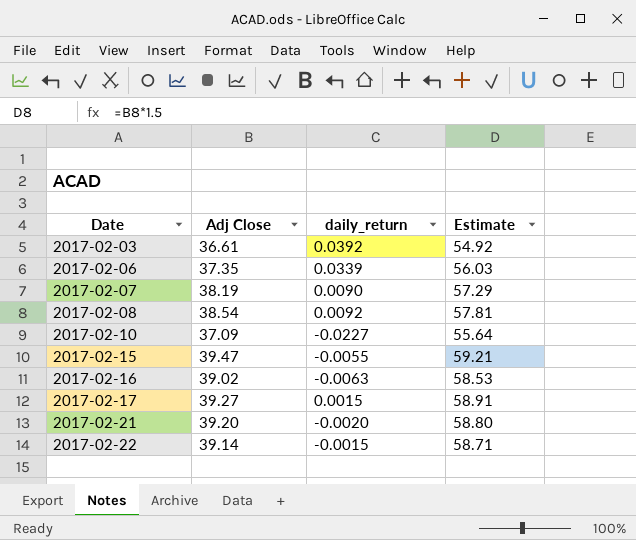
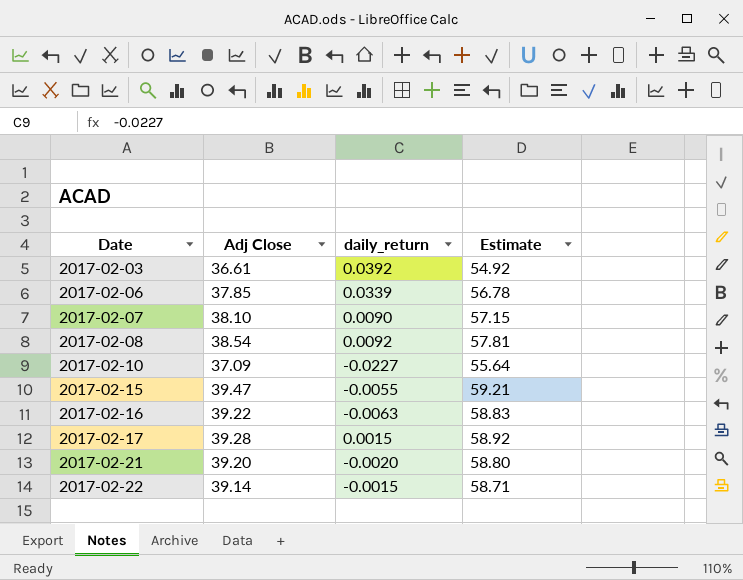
2017-02-06 | Adj Close: 37.35 -> 37.85
2017-02-06 | Estimate: 56.03 -> 56.78
2017-02-07 | Adj Close: 38.19 -> 38.10
2017-02-07 | Estimate: 57.29 -> 57.15
2017-02-16 | Adj Close: 39.02 -> 39.22
2017-02-16 | Estimate: 58.53 -> 58.83
2017-02-17 | Adj Close: 39.27 -> 39.28
2017-02-17 | Estimate: 58.91 -> 58.92

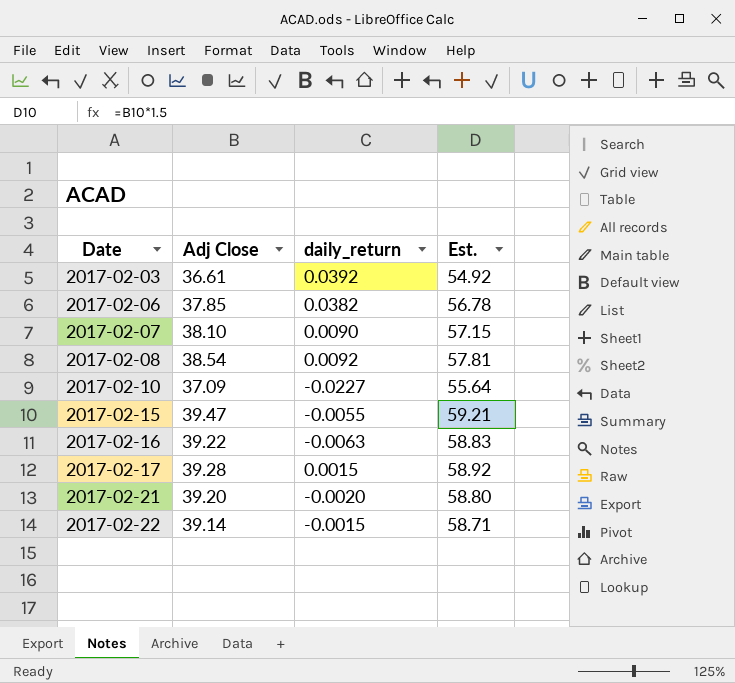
column name: Estimate -> Est.
2017-02-06 | daily_return: 0.0339 -> 0.0382

